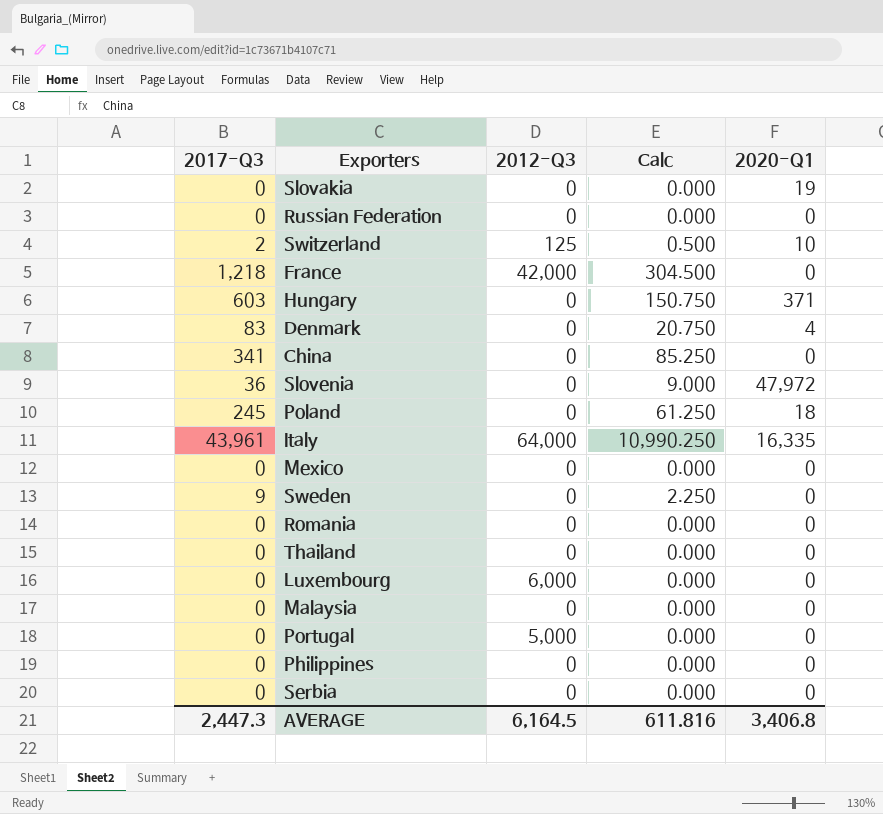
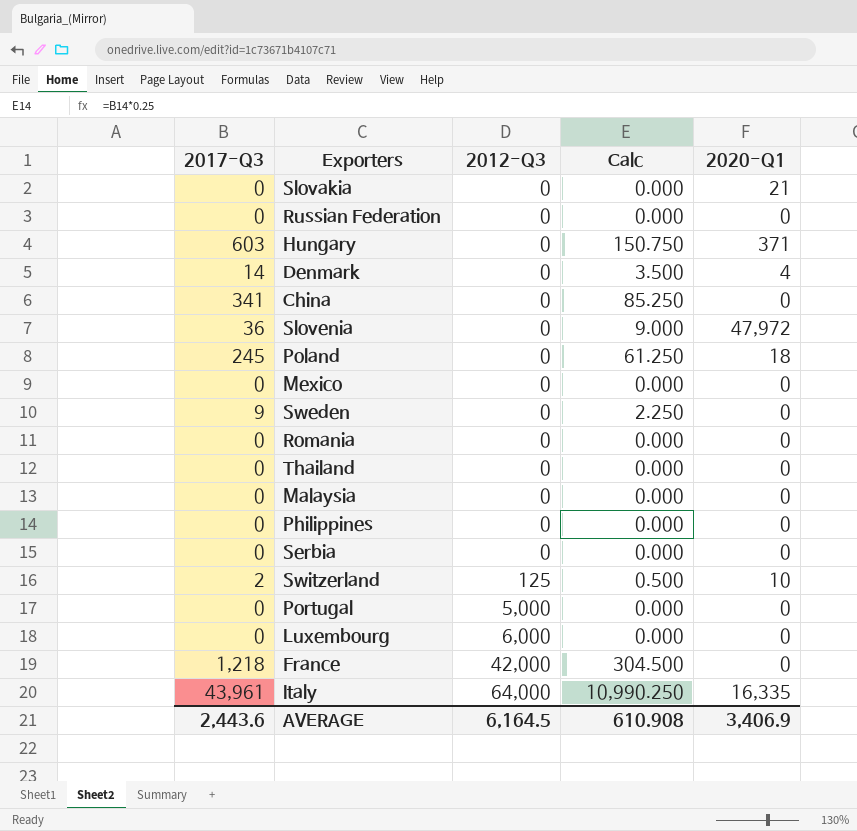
row order: none -> 2012-Q3 ascending
Slovakia | 2020-Q1: 19 -> 21
Denmark | 2017-Q3: 83 -> 14
Denmark | Calc: 20.750 -> 3.500
AVERAGE | 2017-Q3: 2,447.3 -> 2,443.6
AVERAGE | Calc: 611.816 -> 610.908
AVERAGE | 2020-Q1: 3,406.8 -> 3,406.9

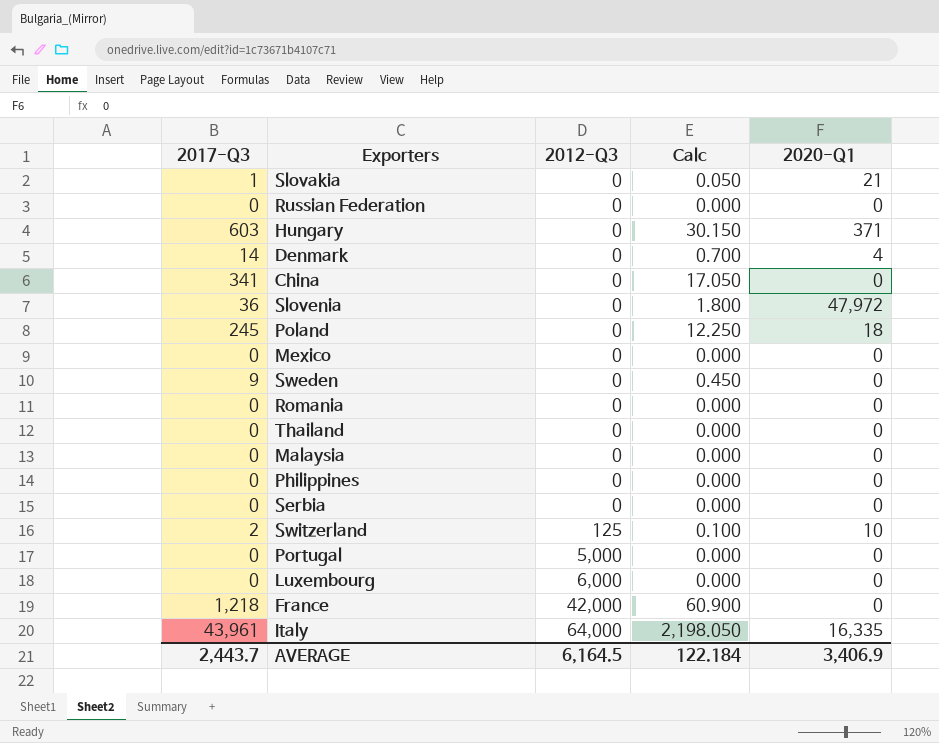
column Calc | formula: [2017-Q3] * 0.25 -> [2017-Q3] * 0.05
Slovakia | 2017-Q3: 0 -> 1
AVERAGE | 2017-Q3: 2,443.6 -> 2,443.7
AVERAGE | Calc: 610.908 -> 122.184

